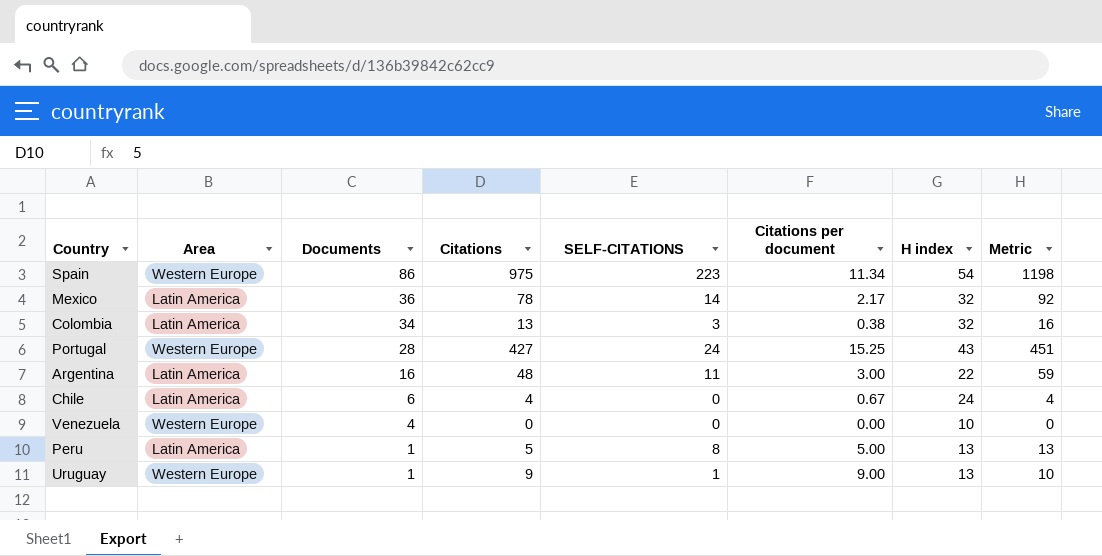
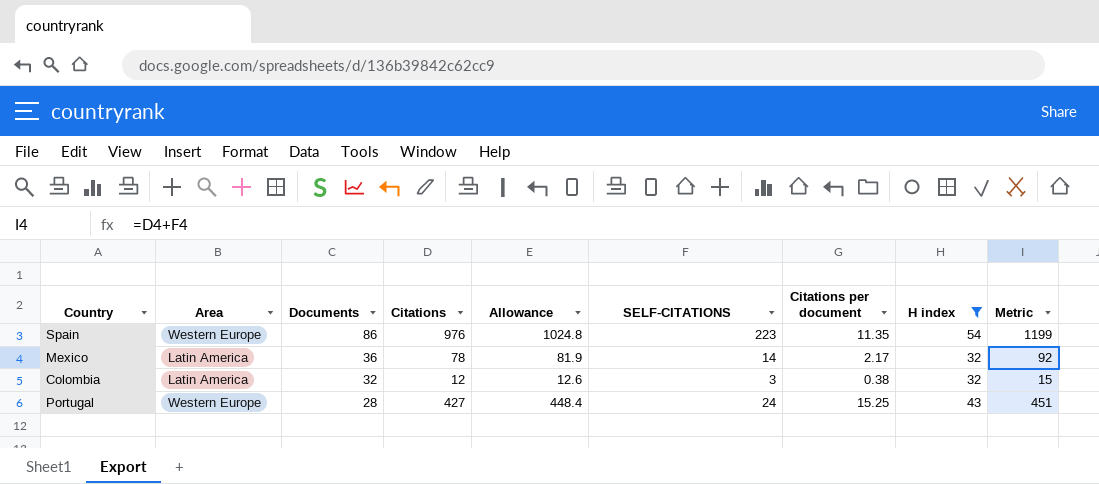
filter: none -> H index >= 32
column Allowance | formula: none -> [Citations] * 1.05
Spain | Citations: 975 -> 976
Spain | Citations per document: 11.34 -> 11.35
Spain | Metric: 1198 -> 1199
Colombia | Documents: 34 -> 32
Colombia | Citations: 13 -> 12
Colombia | Metric: 16 -> 15

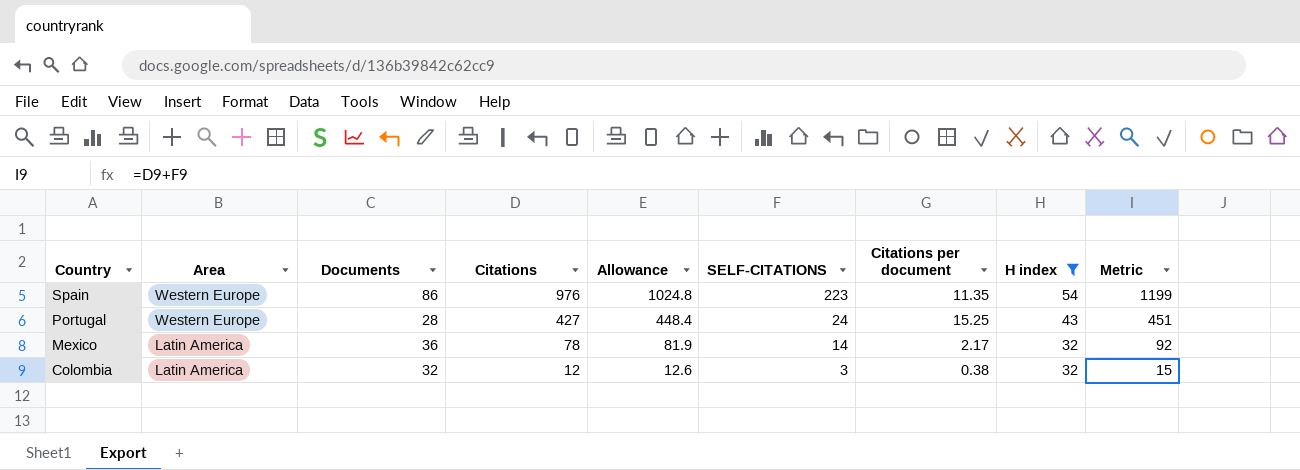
row order: Documents descending -> Country descending

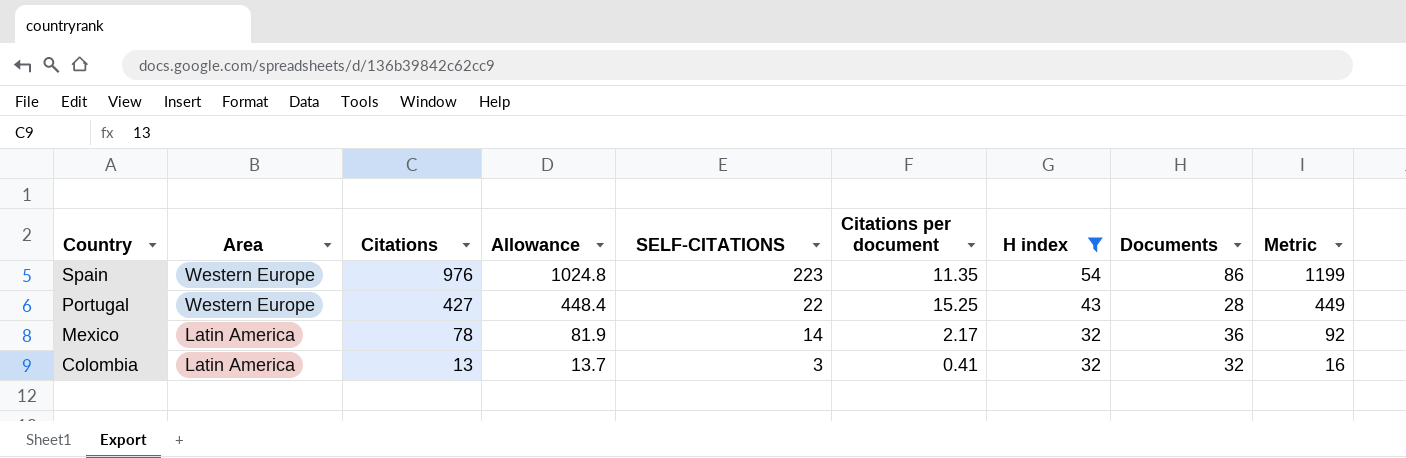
column Documents | position: 3 -> 8
Portugal | SELF-CITATIONS: 24 -> 22
Portugal | Metric: 451 -> 449
Colombia | Citations: 12 -> 13
Colombia | Allowance: 12.6 -> 13.7
Colombia | Citations per document: 0.38 -> 0.41
Colombia | Metric: 15 -> 16

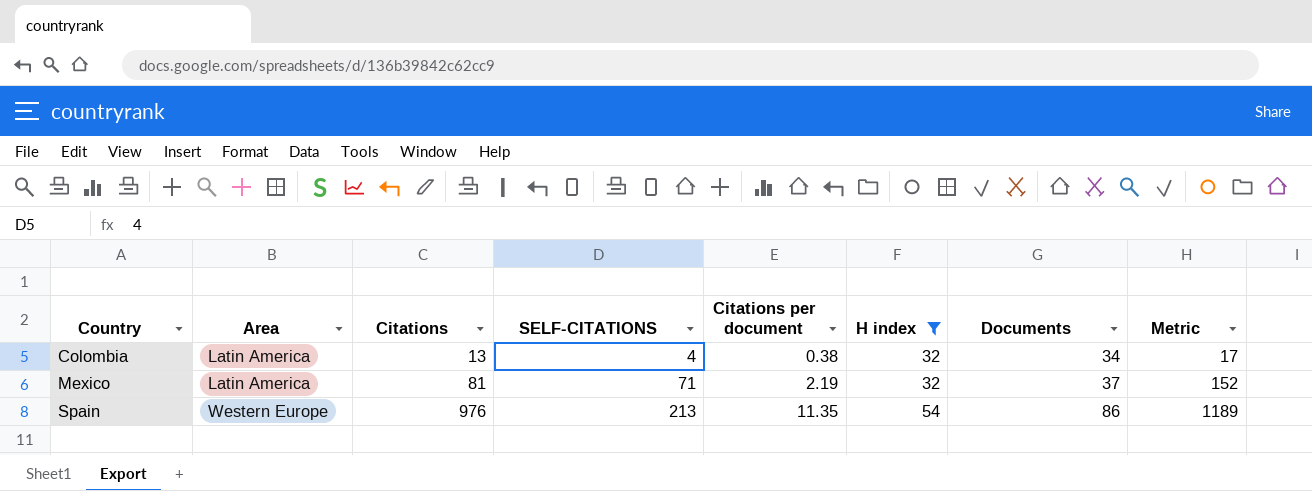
row order: Country descending -> Country ascending
column Allowance | formula: [Citations] * 1.05 -> none
row Portugal: Western Europe | 427 | 448.4 | 22 | 15.25 | 43 | 28 | 449 -> none
Colombia | SELF-CITATIONS: 3 -> 4
Colombia | Citations per document: 0.41 -> 0.38
Colombia | Documents: 32 -> 34
Colombia | Metric: 16 -> 17
Mexico | Citations: 78 -> 81
Mexico | SELF-CITATIONS: 14 -> 71
Mexico | Citations per document: 2.17 -> 2.19
Mexico | Documents: 36 -> 37
Mexico | Metric: 92 -> 152
Spain | SELF-CITATIONS: 223 -> 213
Spain | Metric: 1199 -> 1189

